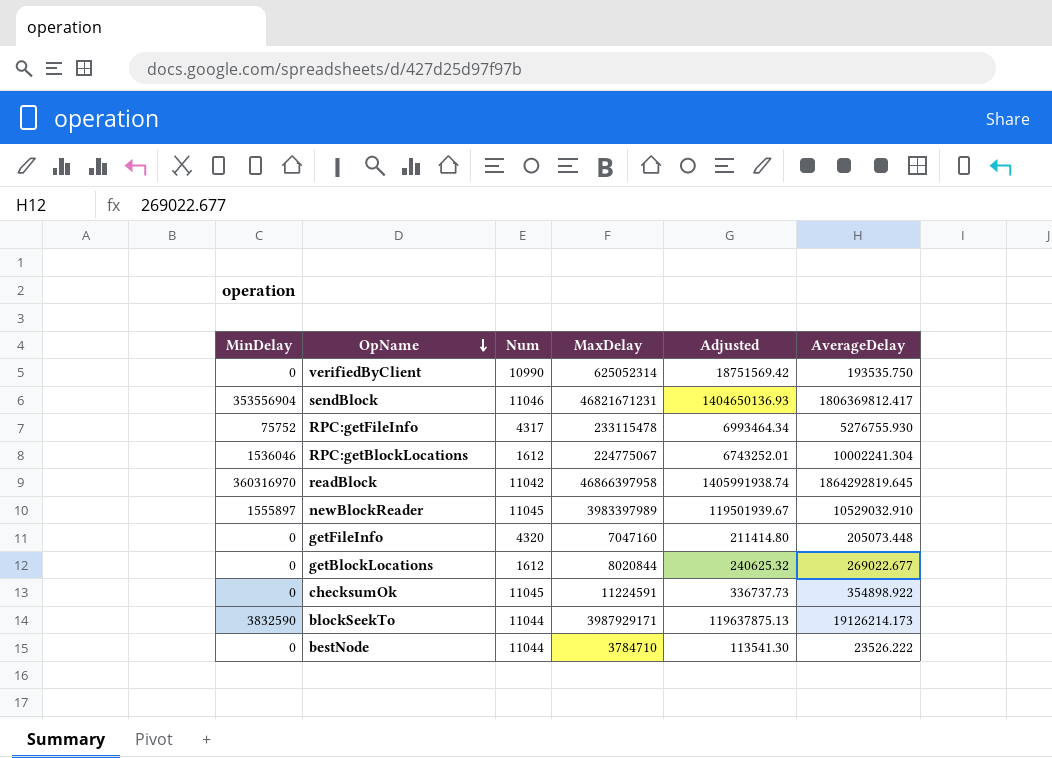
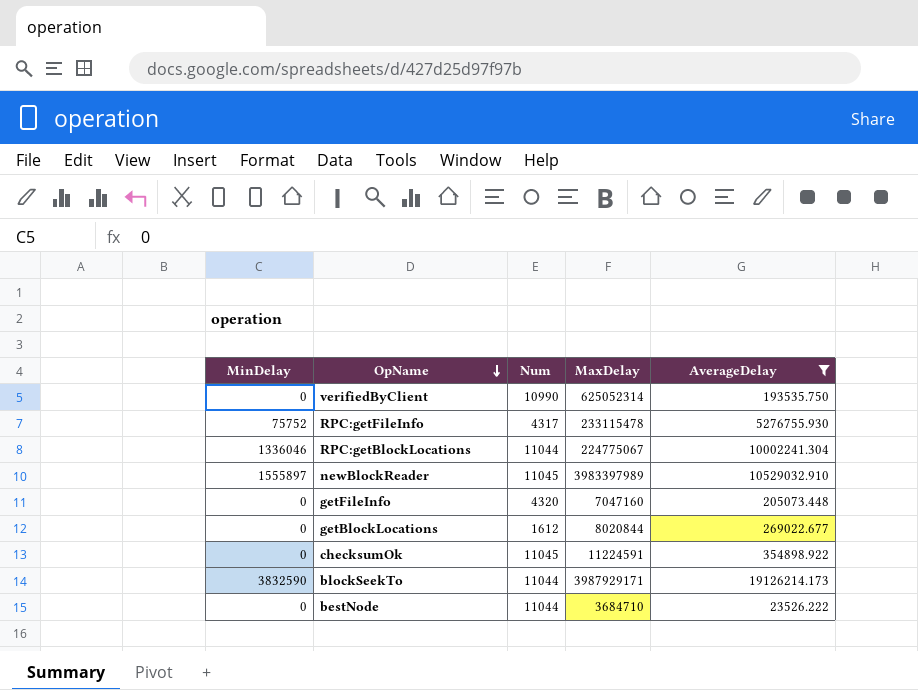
filter: none -> AverageDelay <= 19126214.173
column Adjusted | formula: [MaxDelay] * 0.03 -> none
RPC:getBlockLocations | MinDelay: 1536046 -> 1336046
RPC:getBlockLocations | Num: 1612 -> 11044
bestNode | MaxDelay: 3784710 -> 3684710

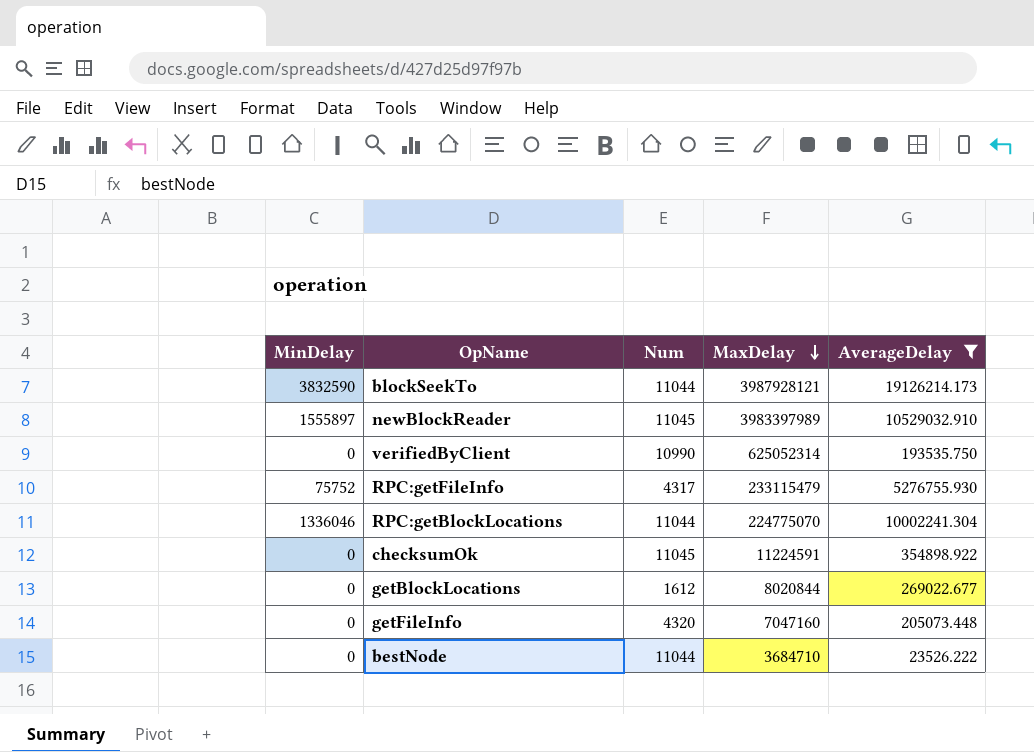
row order: OpName descending -> MaxDelay descending
blockSeekTo | MaxDelay: 3987929171 -> 3987928121
RPC:getFileInfo | MaxDelay: 233115478 -> 233115479
RPC:getBlockLocations | MaxDelay: 224775067 -> 224775070

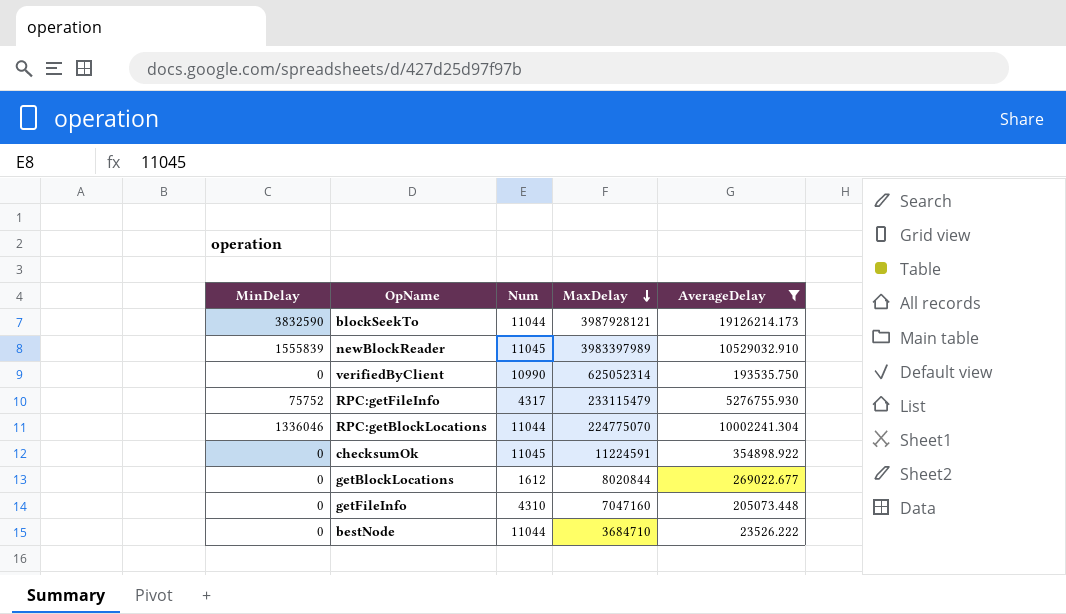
newBlockReader | MinDelay: 1555897 -> 1555839
getFileInfo | Num: 4320 -> 4310

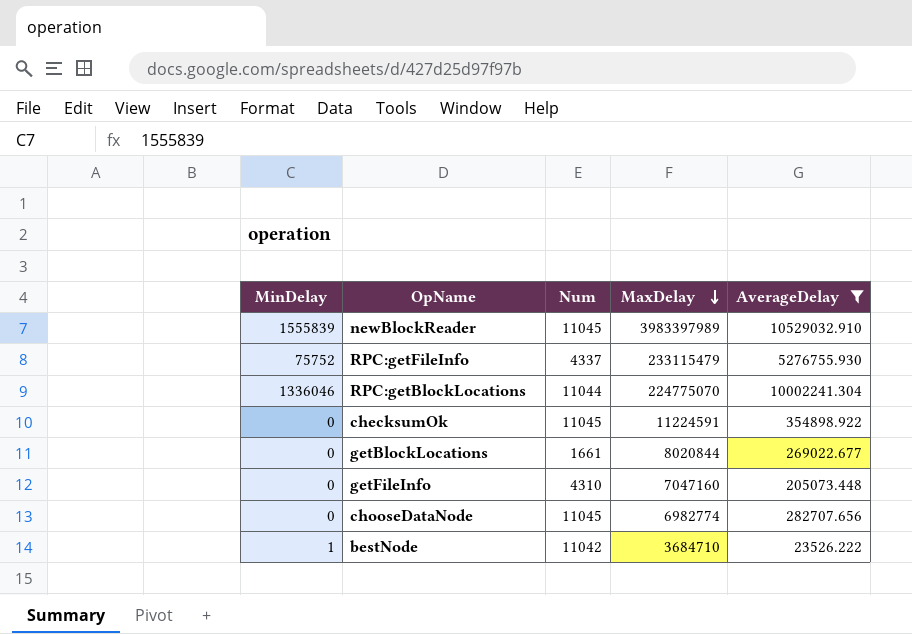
row blockSeekTo: 3832590 | 11044 | 3987928121 | 19126214.173 -> none
row verifiedByClient: 0 | 10990 | 625052314 | 193535.750 -> none
RPC:getFileInfo | Num: 4317 -> 4337
getBlockLocations | Num: 1612 -> 1661
row chooseDataNode: none -> 0 | 11045 | 6982774 | 282707.656
bestNode | MinDelay: 0 -> 1
bestNode | Num: 11044 -> 11042

